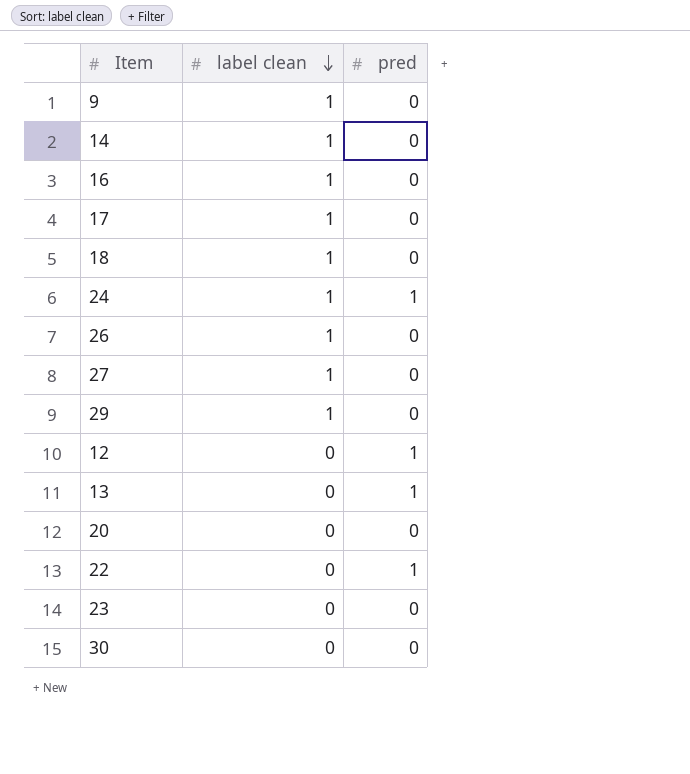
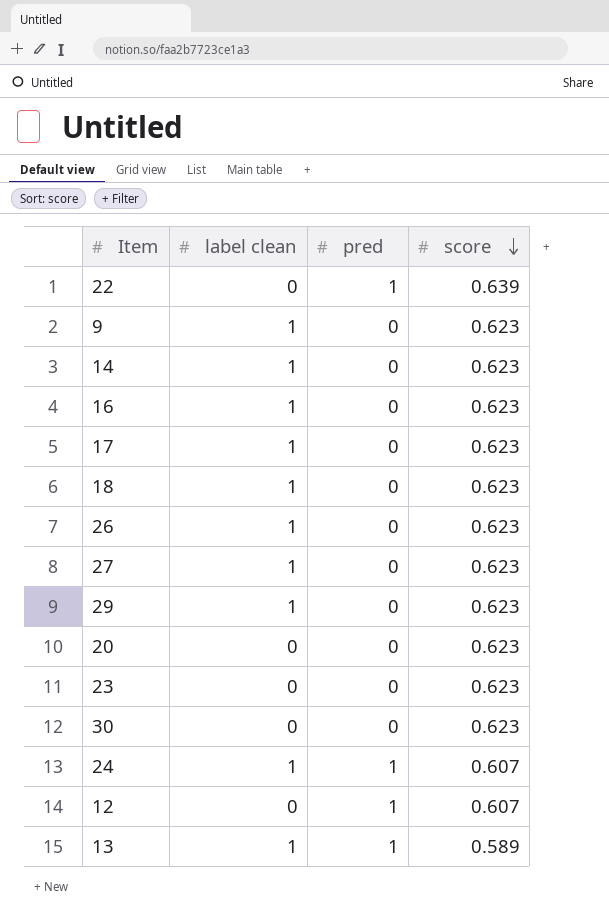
row order: label clean descending -> score descending
column score | position: none -> 4
13 | label clean: 0 -> 1

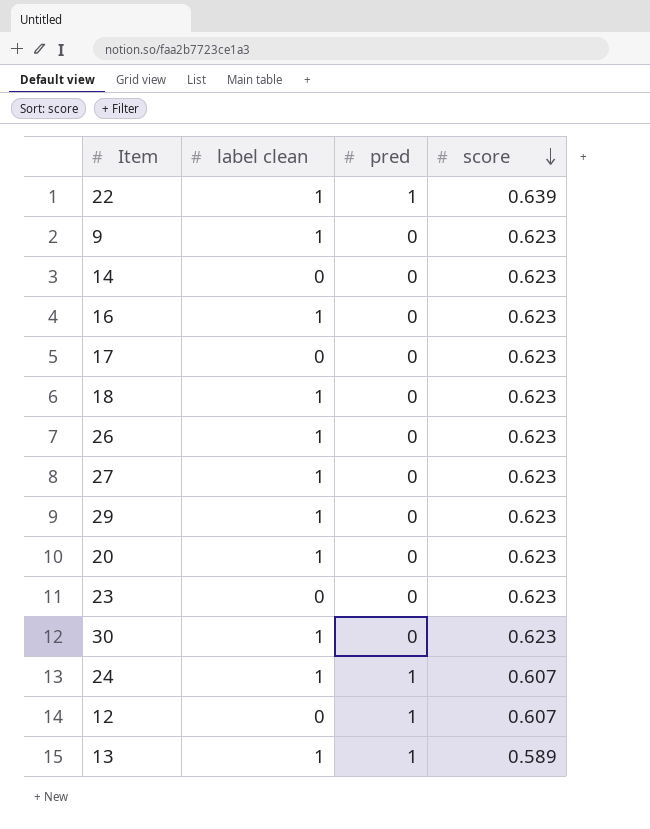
22 | label clean: 0 -> 1
14 | label clean: 1 -> 0
17 | label clean: 1 -> 0
20 | label clean: 0 -> 1
30 | label clean: 0 -> 1

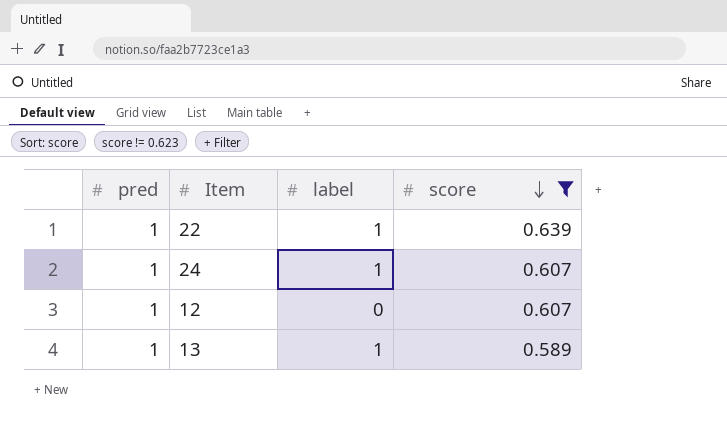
filter: none -> score != 0.623
column pred | position: 3 -> 1
column name: label clean -> label

